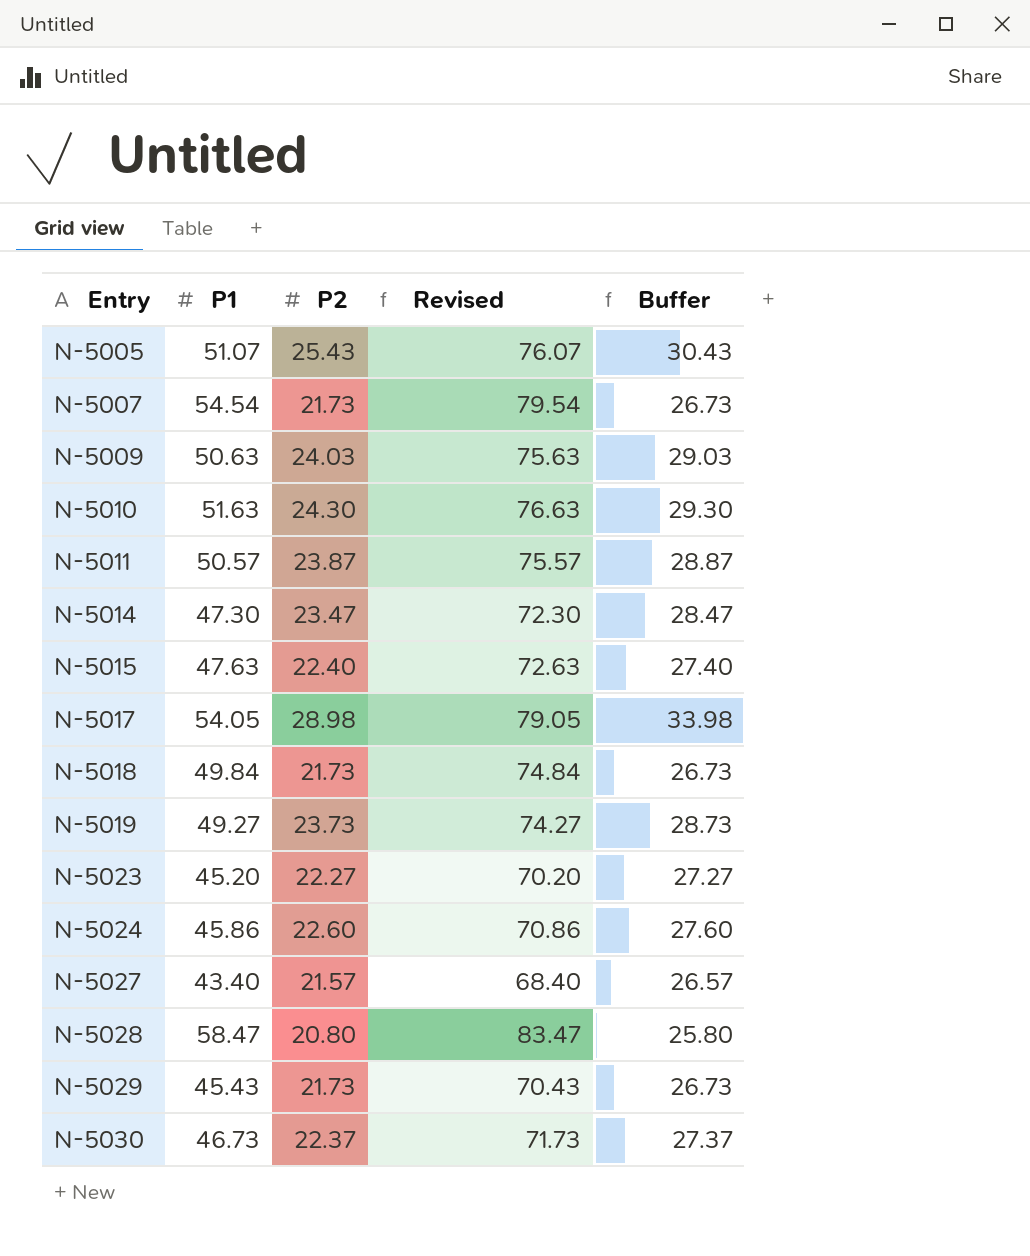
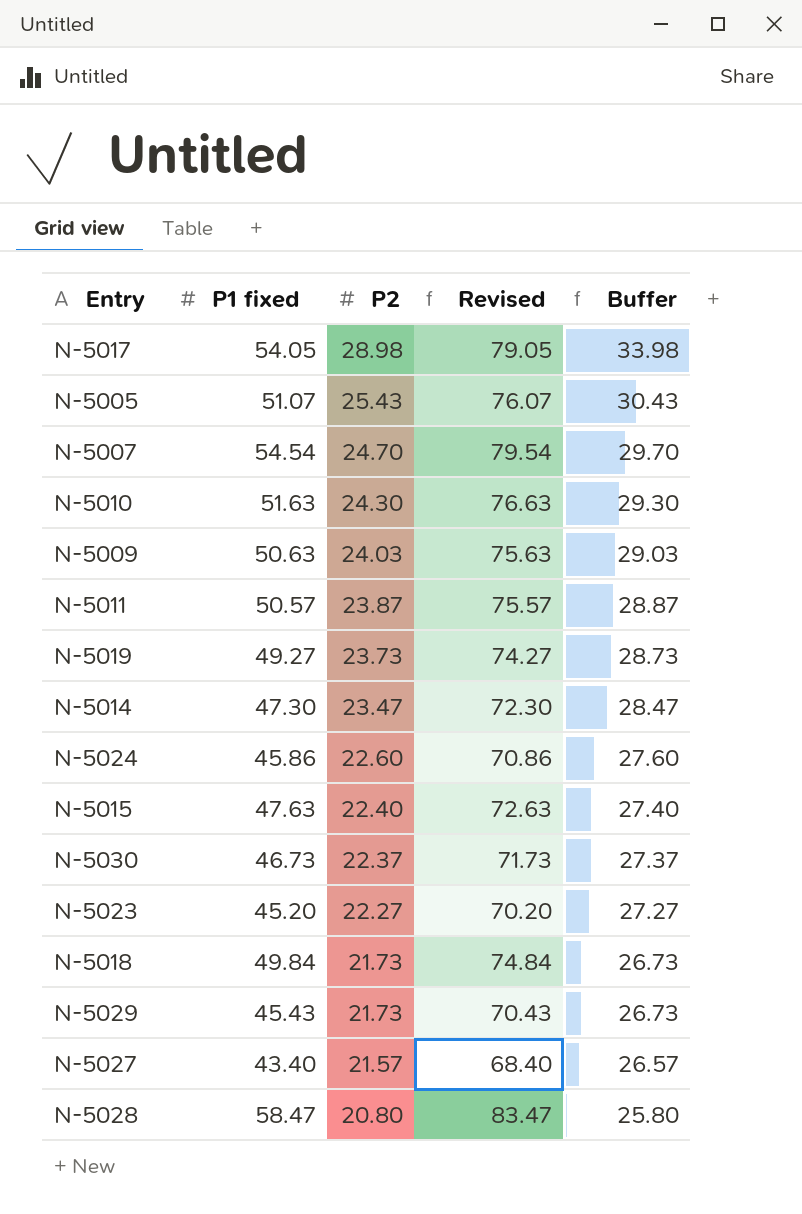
row order: Entry ascending -> P2 descending
column name: P1 -> P1 fixed
N-5007 | P2: 21.73 -> 24.70
N-5007 | Buffer: 26.73 -> 29.70

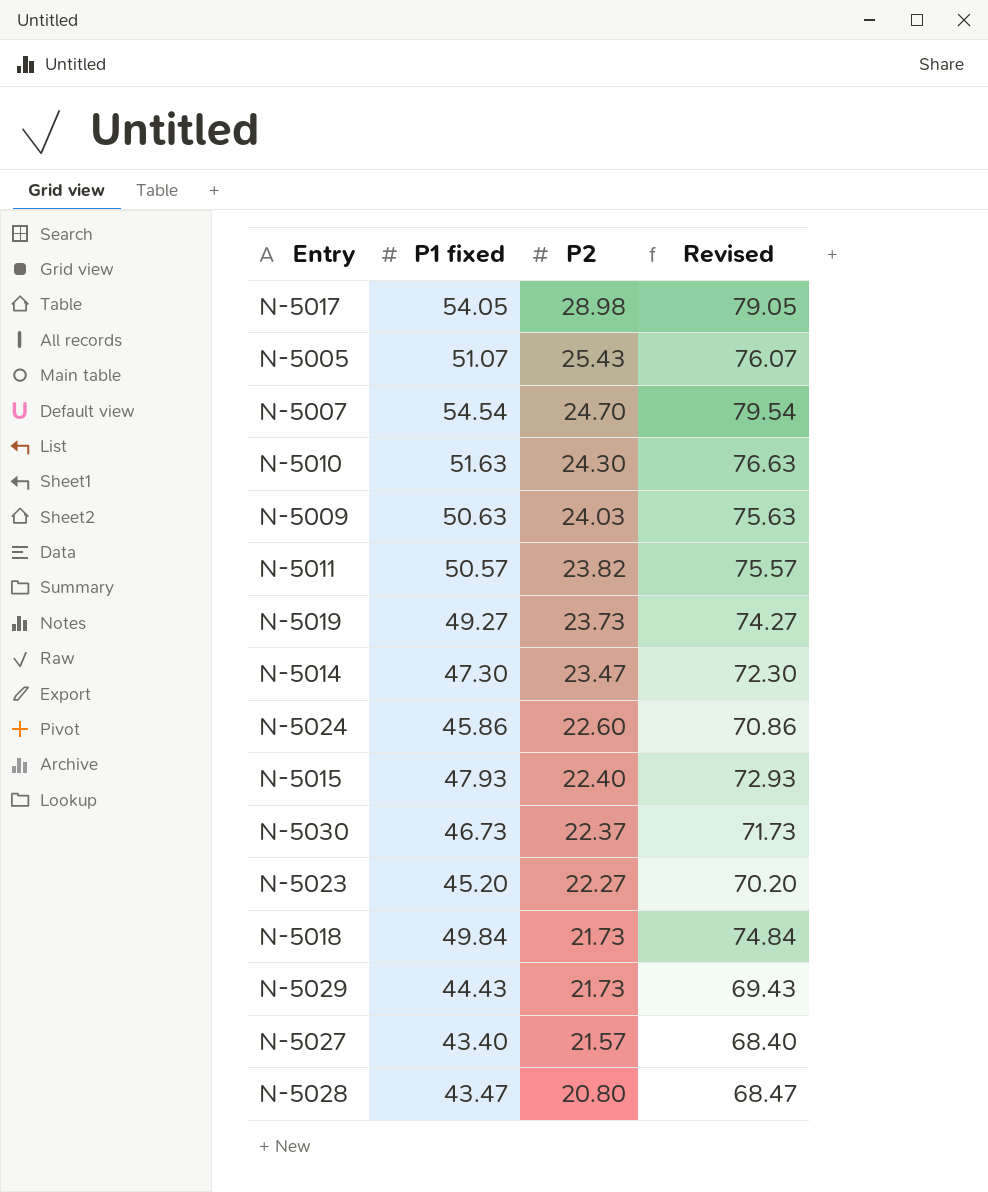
column Buffer | formula: [P2] + 5 -> none
N-5011 | P2: 23.87 -> 23.82
N-5015 | P1 fixed: 47.63 -> 47.93
N-5015 | Revised: 72.63 -> 72.93
N-5029 | P1 fixed: 45.43 -> 44.43
N-5029 | Revised: 70.43 -> 69.43
N-5028 | P1 fixed: 58.47 -> 43.47
N-5028 | Revised: 83.47 -> 68.47

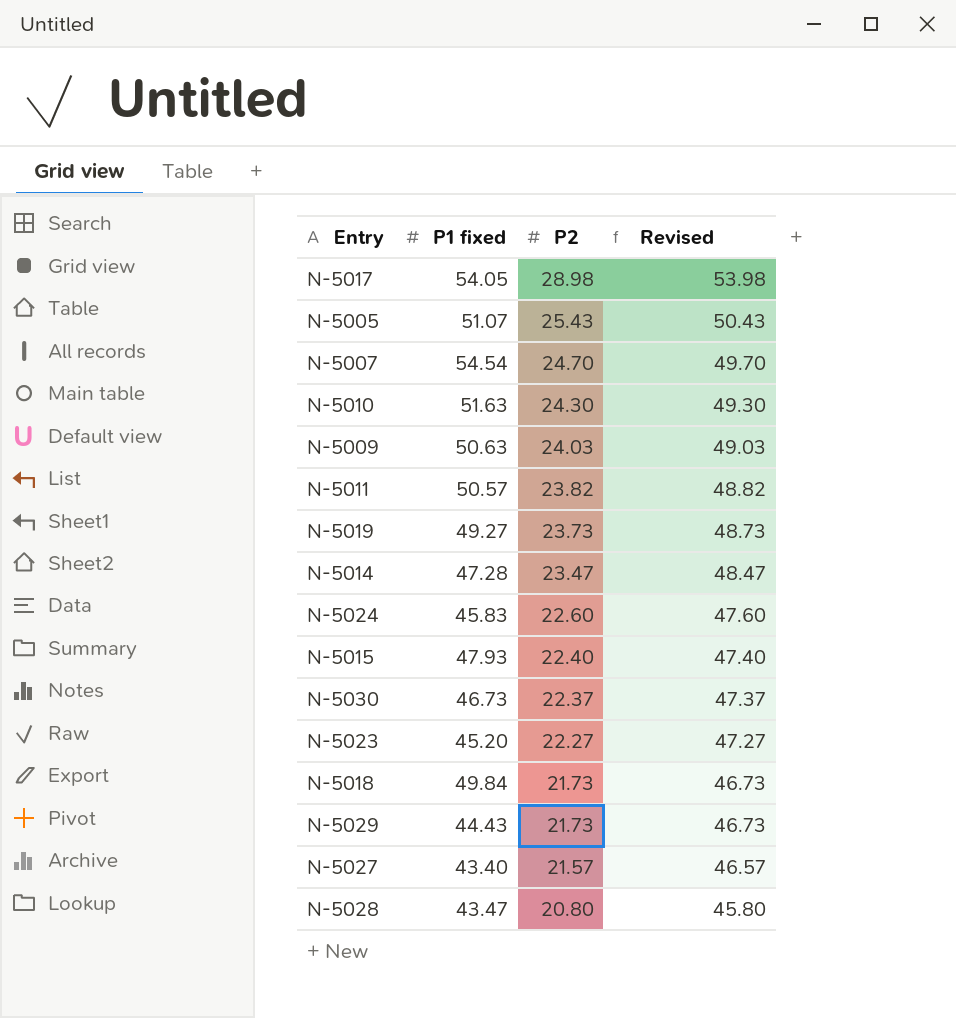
column Revised | formula: [P1 fixed] + 25 -> [P2] + 25
N-5014 | P1 fixed: 47.30 -> 47.28
N-5024 | P1 fixed: 45.86 -> 45.83

